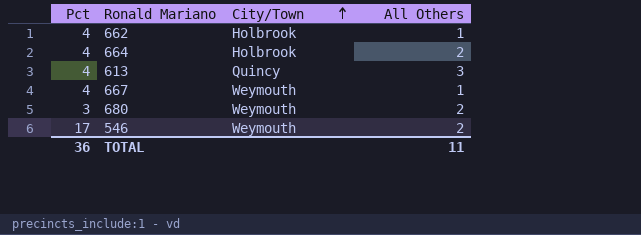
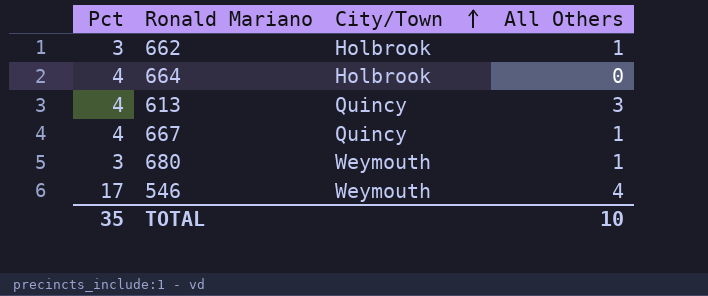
662 | Pct: 4 -> 3
664 | All Others: 2 -> 0
667 | City/Town: Weymouth -> Quincy
680 | All Others: 2 -> 1
546 | All Others: 2 -> 4
TOTAL | Pct: 36 -> 35
TOTAL | All Others: 11 -> 10

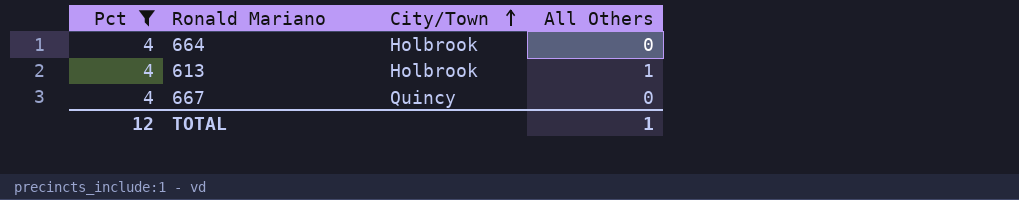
filter: none -> Pct = 4
613 | City/Town: Quincy -> Holbrook
613 | All Others: 3 -> 1
667 | All Others: 1 -> 0
TOTAL | Pct: 35 -> 12
TOTAL | All Others: 10 -> 1

